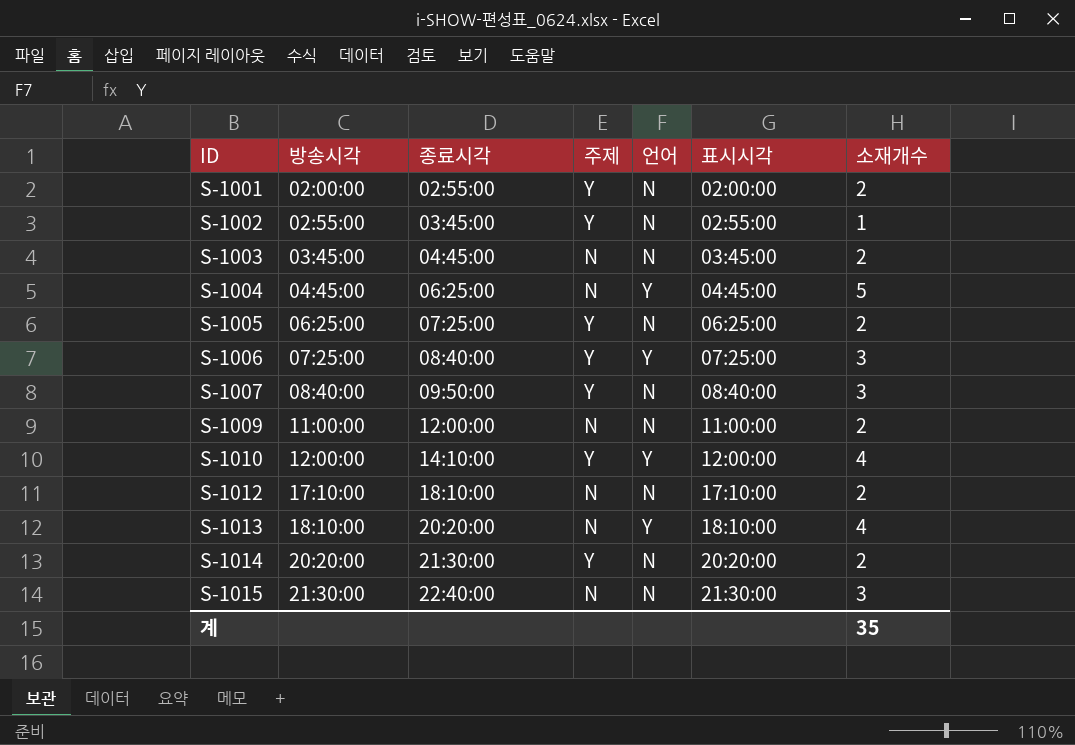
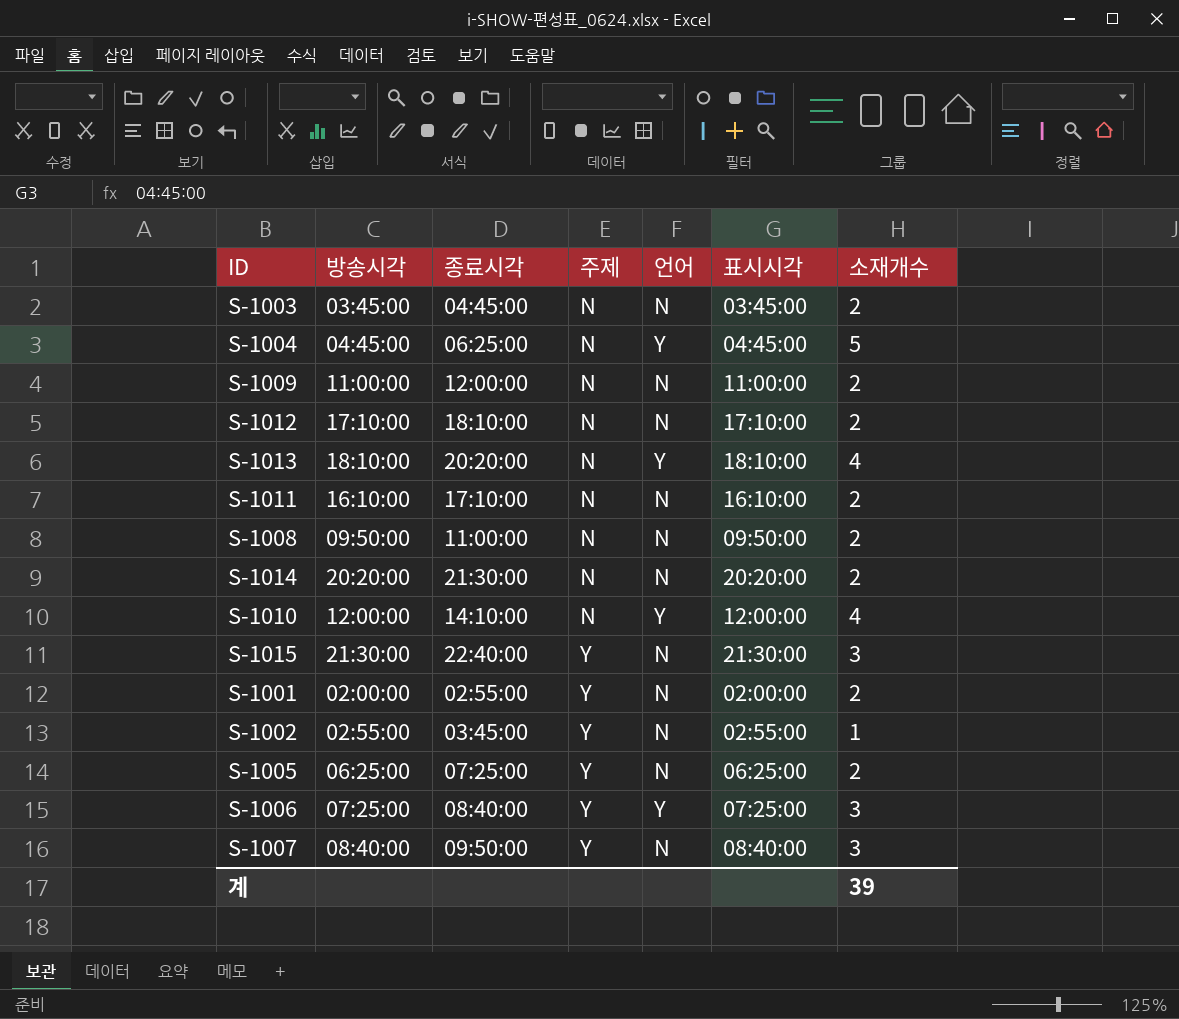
row order: ID ascending -> 주제 ascending
row S-1011: none -> 16:10:00 | 17:10:00 | N | N | 16:10:00 | 2
row S-1008: none -> 09:50:00 | 11:00:00 | N | N | 09:50:00 | 2
S-1014 | 주제: Y -> N
S-1010 | 주제: Y -> N
S-1015 | 주제: N -> Y
계 | 소재개수: 35 -> 39

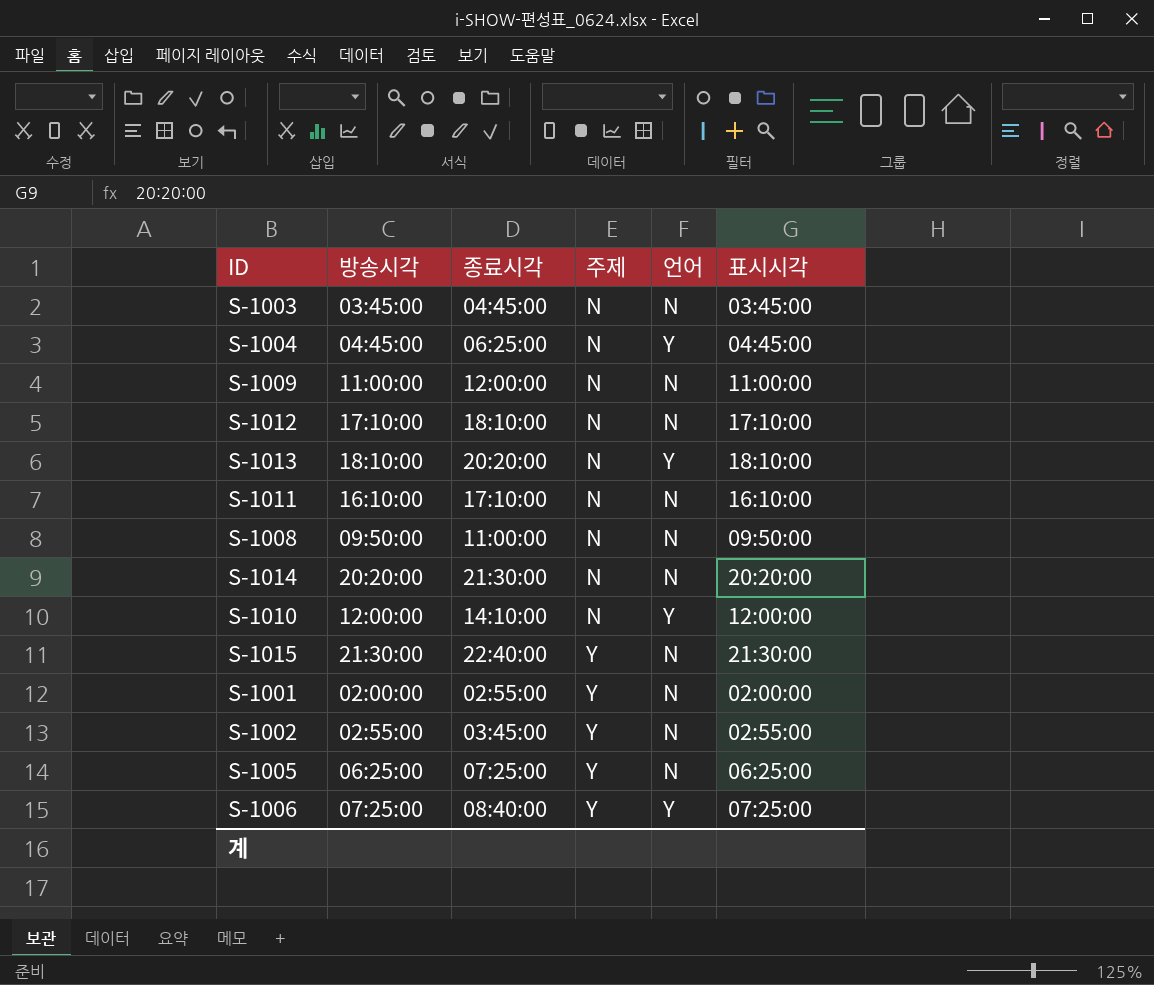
column 소재개수 | position: 7 -> none
row S-1007: 08:40:00 | 09:50:00 | Y | N | 08:40:00 | 3 -> none

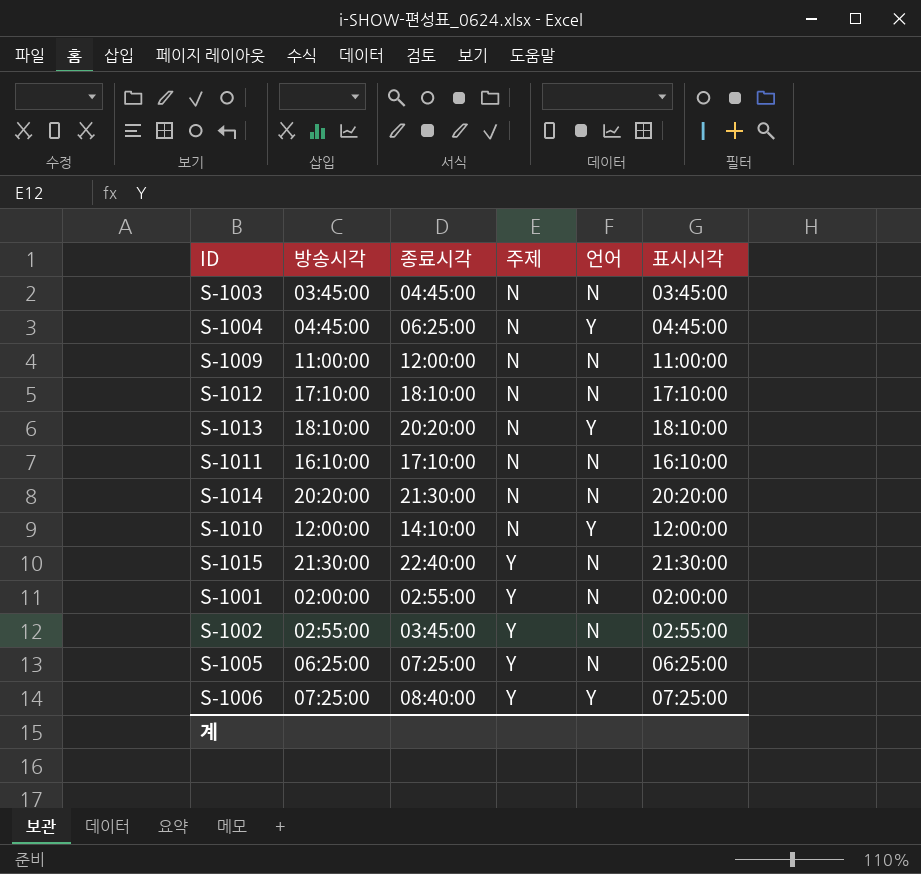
row S-1008: 09:50:00 | 11:00:00 | N | N | 09:50:00 -> none

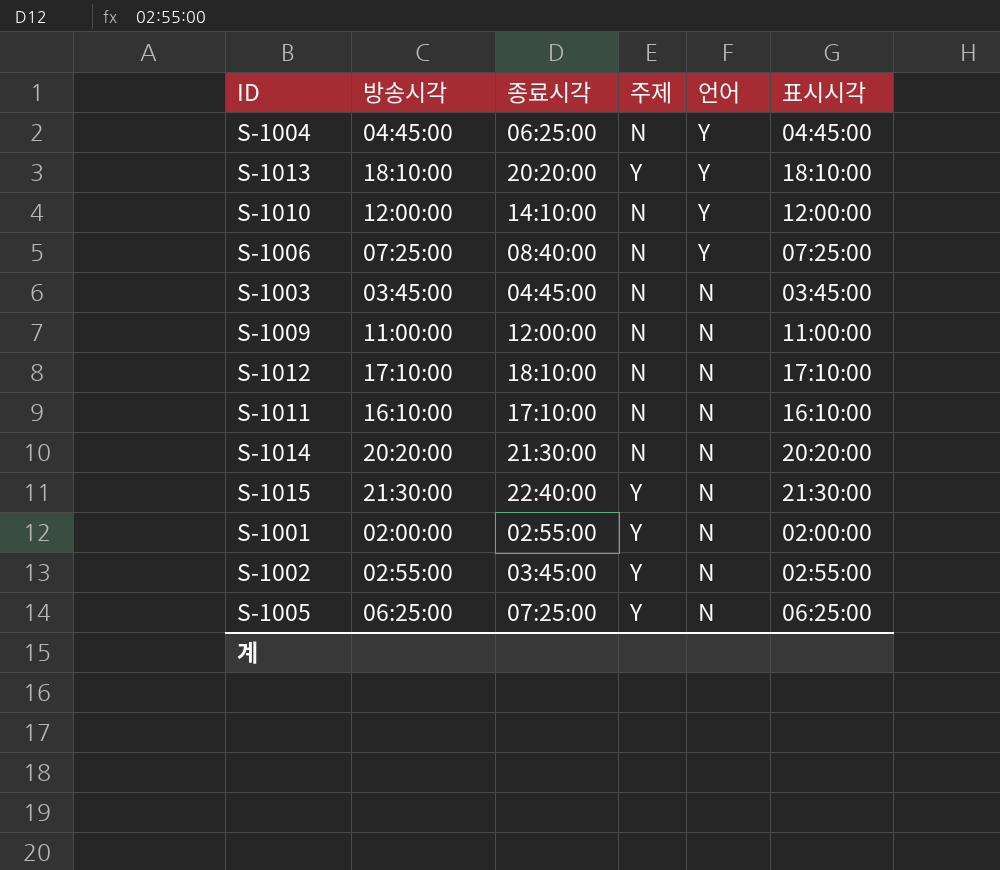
row order: 주제 ascending -> 언어 descending
S-1013 | 주제: N -> Y
S-1006 | 주제: Y -> N

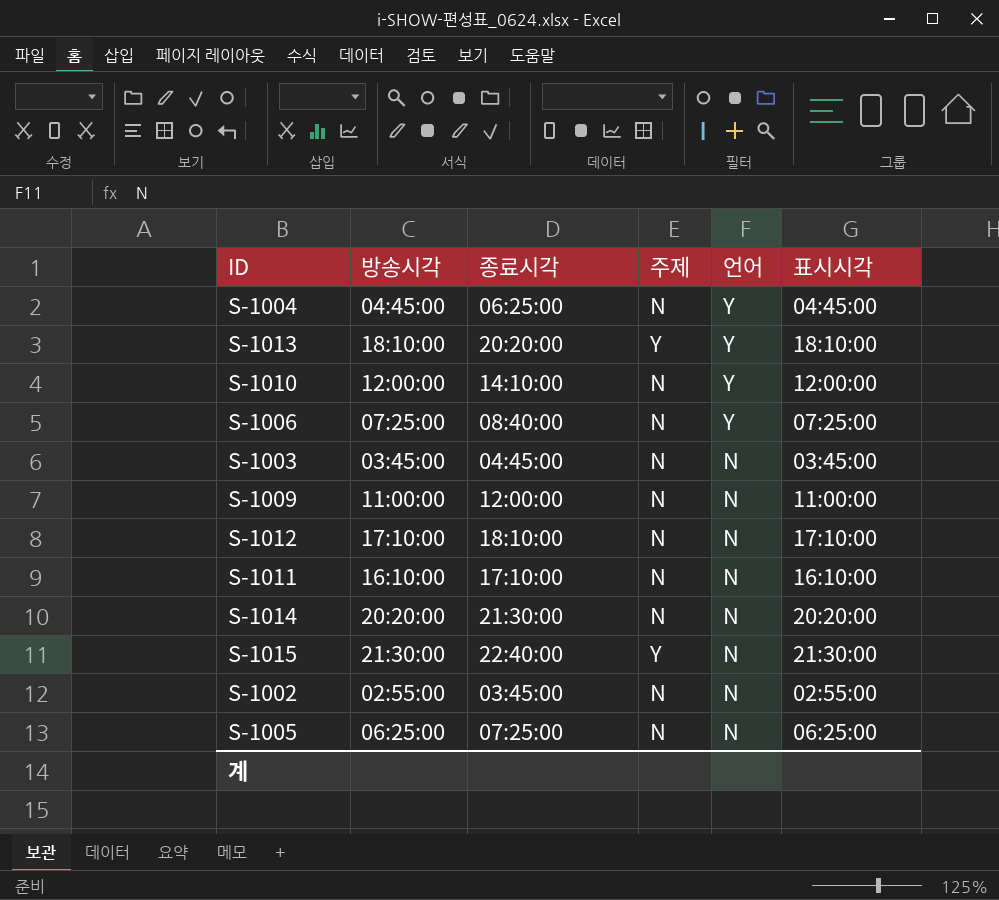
row S-1001: 02:00:00 | 02:55:00 | Y | N | 02:00:00 -> none
S-1002 | 주제: Y -> N
S-1005 | 주제: Y -> N

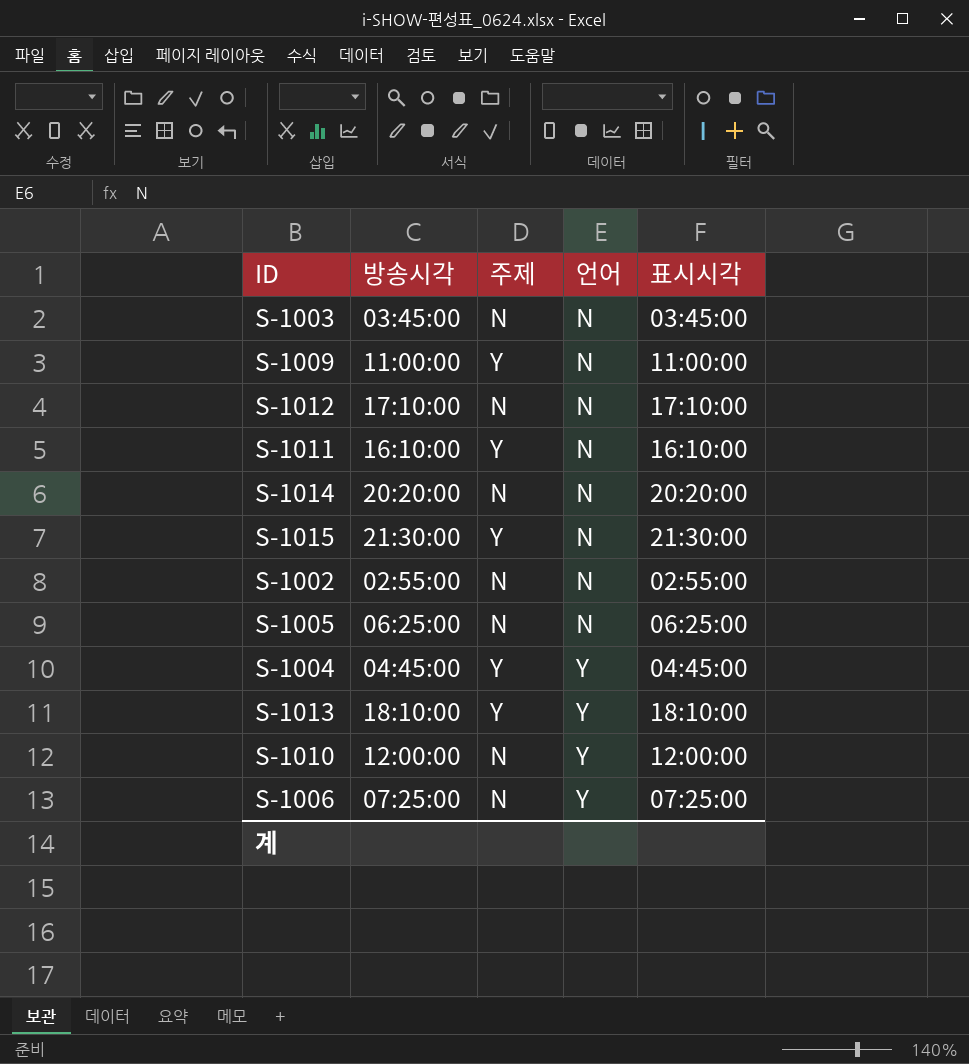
row order: 언어 descending -> 언어 ascending
column 종료시각 | position: 3 -> none
S-1009 | 주제: N -> Y
S-1011 | 주제: N -> Y
S-1004 | 주제: N -> Y

